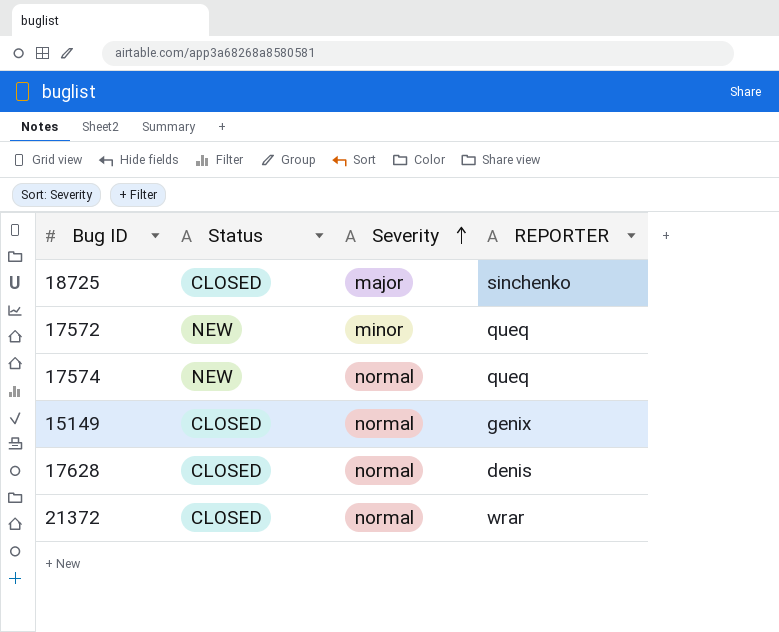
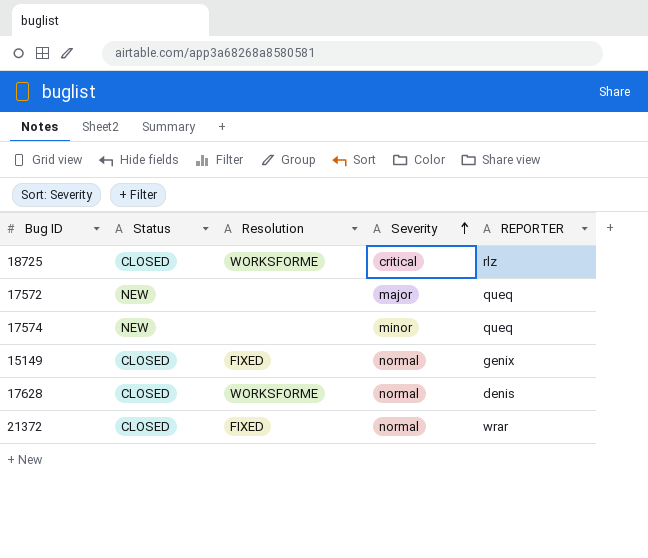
column Resolution | position: none -> 3
18725 | Severity: major -> critical
18725 | REPORTER: sinchenko -> rlz
17572 | Severity: minor -> major
17574 | Severity: normal -> minor

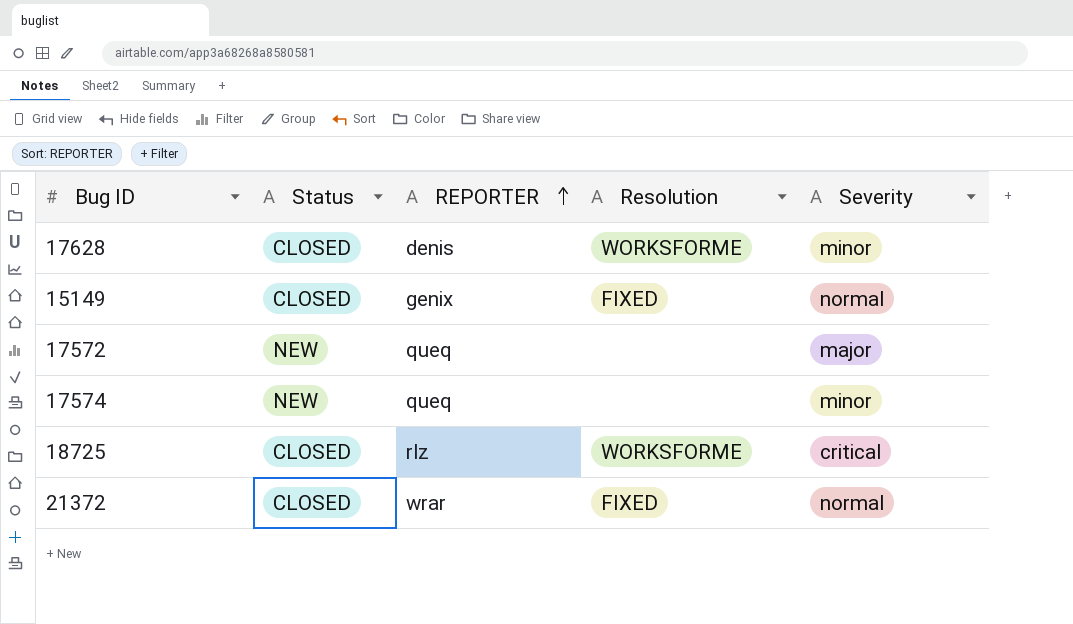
row order: Severity ascending -> REPORTER ascending
column REPORTER | position: 5 -> 3
17628 | Severity: normal -> minor

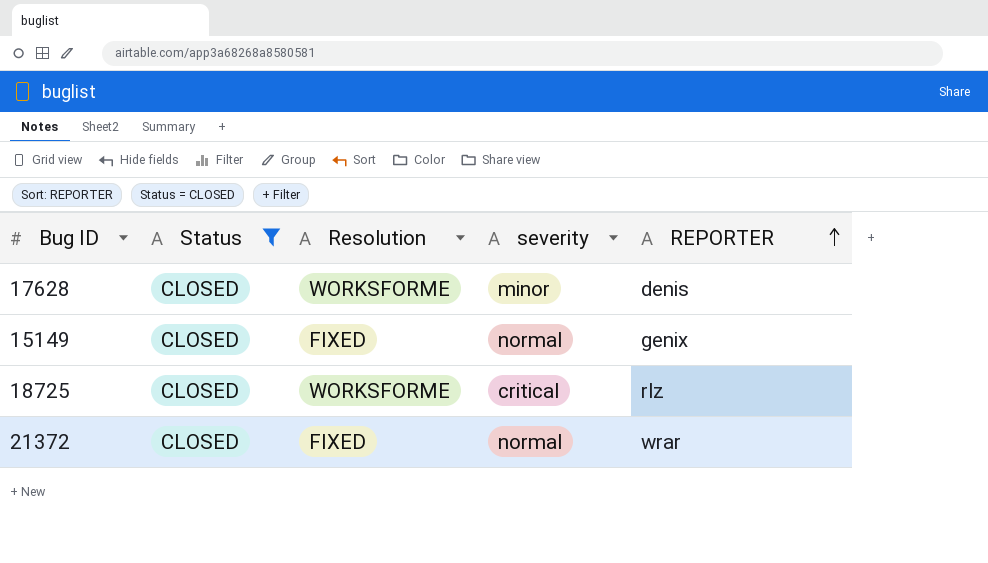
filter: none -> Status = CLOSED
column name: Severity -> severity
column REPORTER | position: 3 -> 5

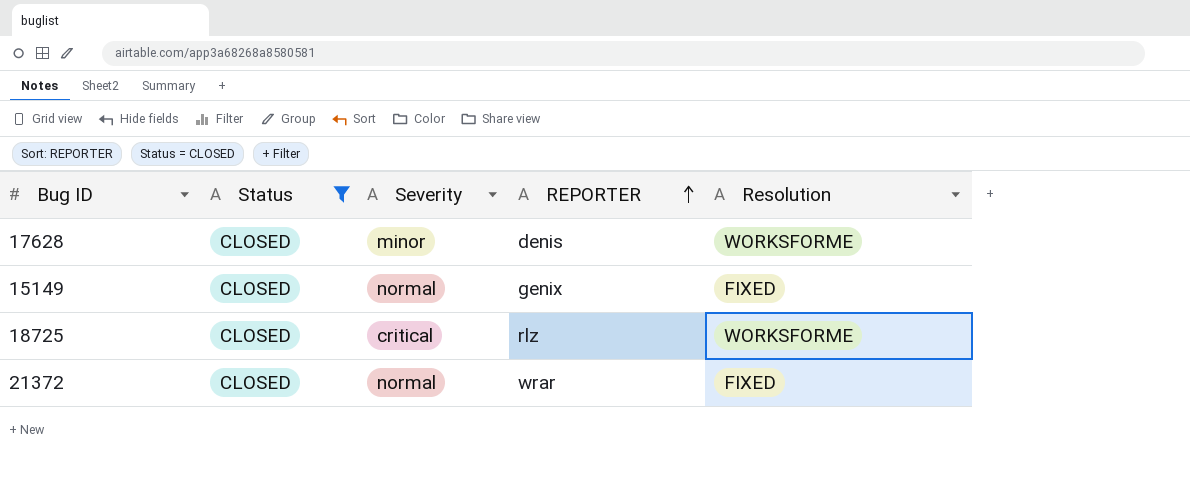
column name: severity -> Severity
column Resolution | position: 3 -> 5

